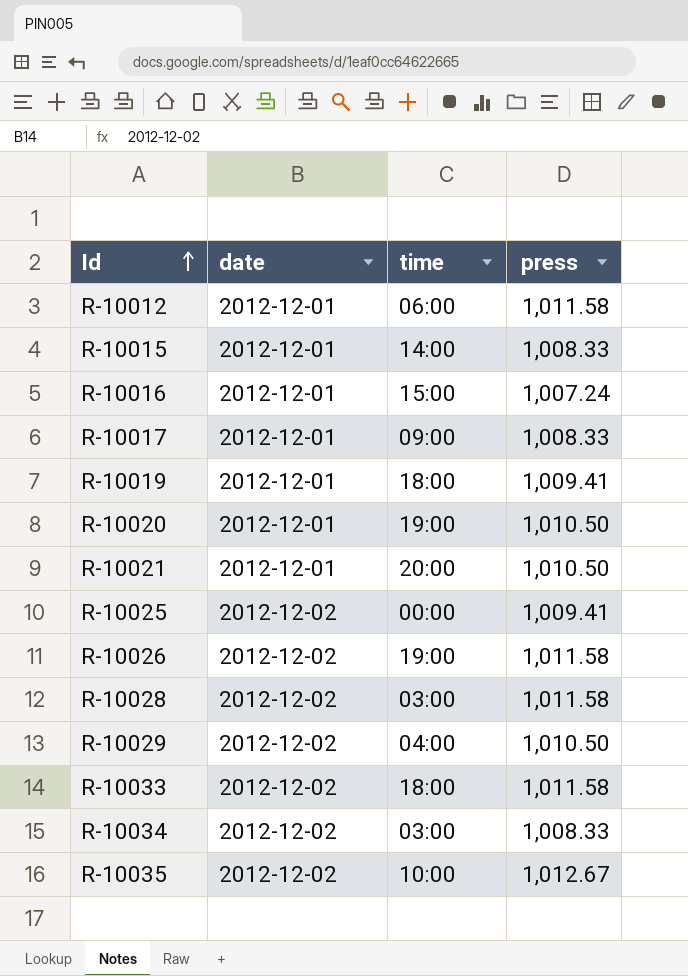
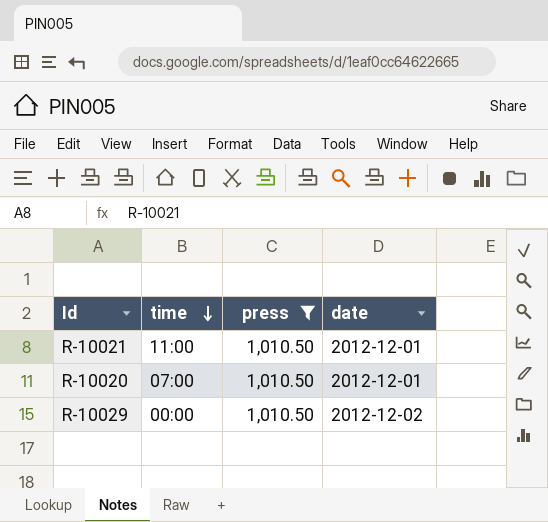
filter: none -> press = 1,010.50
row order: Id ascending -> time descending
column date | position: 2 -> 4
R-10021 | time: 20:00 -> 11:00
R-10020 | time: 19:00 -> 07:00
R-10029 | time: 04:00 -> 00:00

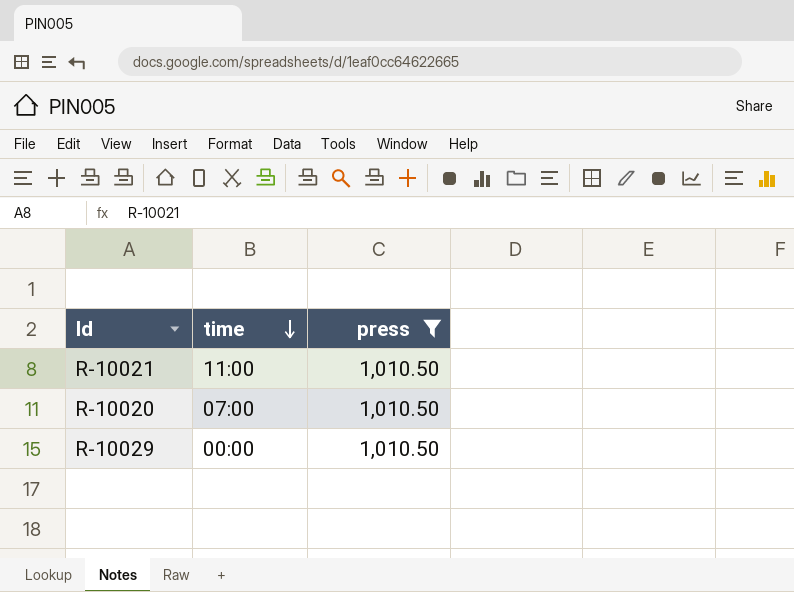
column date | position: 4 -> none

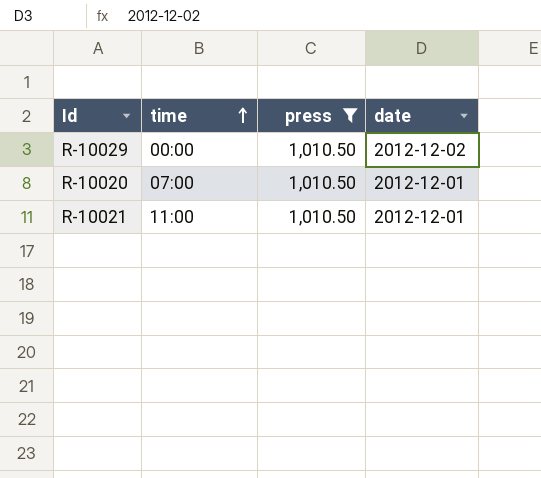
row order: time descending -> time ascending
column date | position: none -> 4

